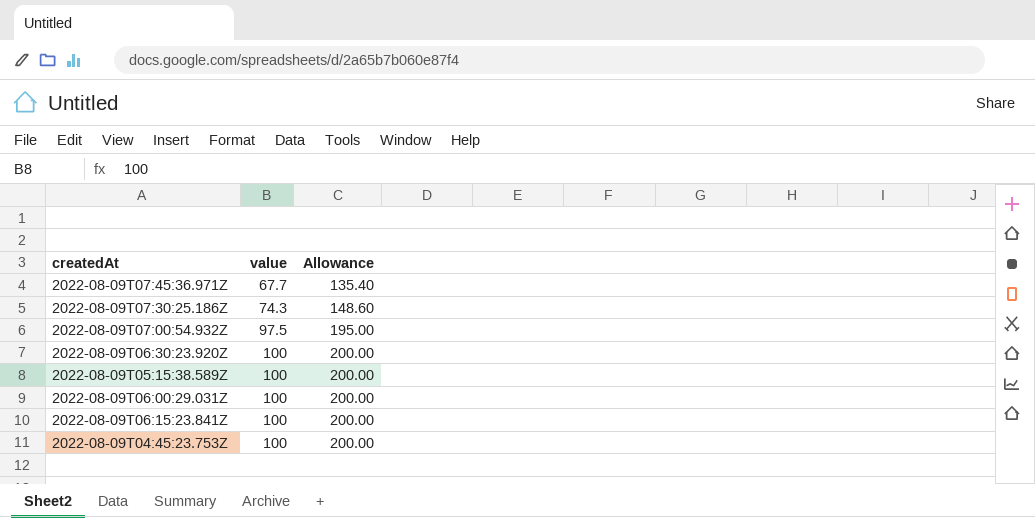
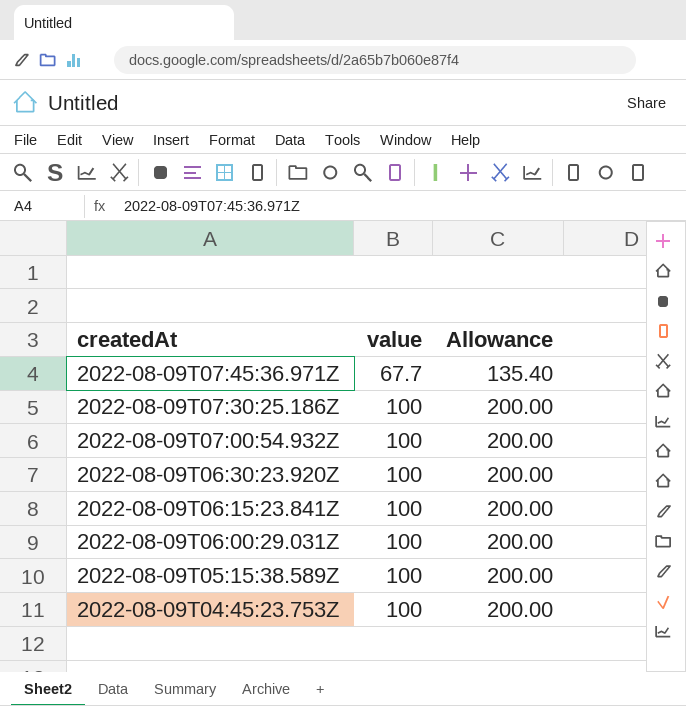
row order: value ascending -> createdAt descending
2022-08-09T07:30:25.186Z | value: 74.3 -> 100
2022-08-09T07:30:25.186Z | Allowance: 148.60 -> 200.00
2022-08-09T07:00:54.932Z | value: 97.5 -> 100
2022-08-09T07:00:54.932Z | Allowance: 195.00 -> 200.00

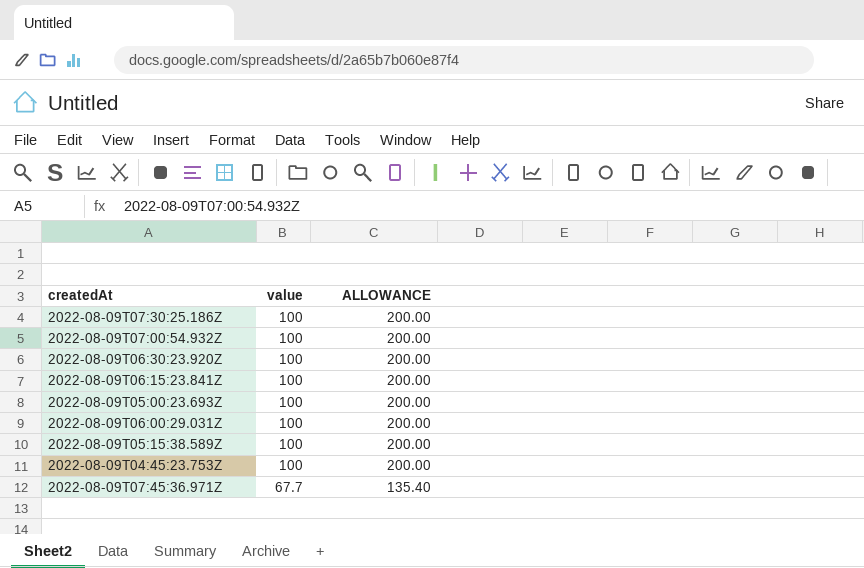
row order: createdAt descending -> value descending
column name: Allowance -> ALLOWANCE
row 2022-08-09T05:00:23.693Z: none -> 100 | 200.00

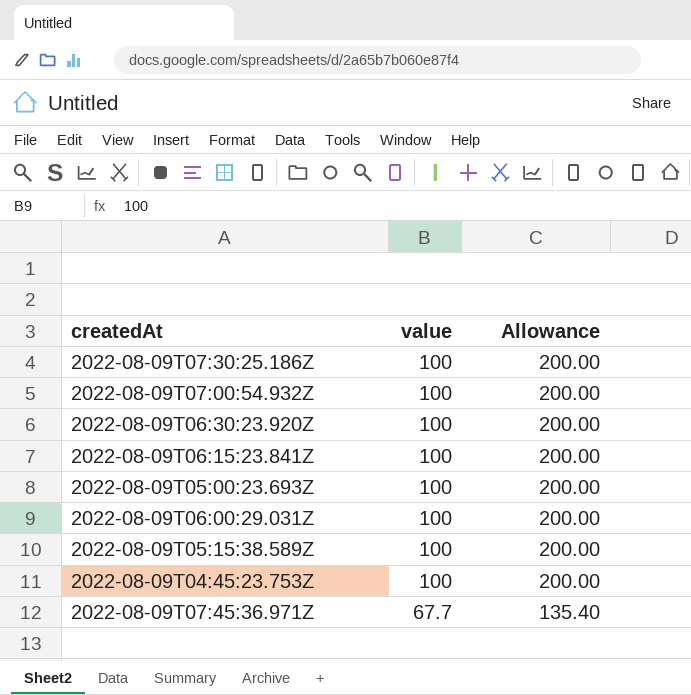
column name: ALLOWANCE -> Allowance

